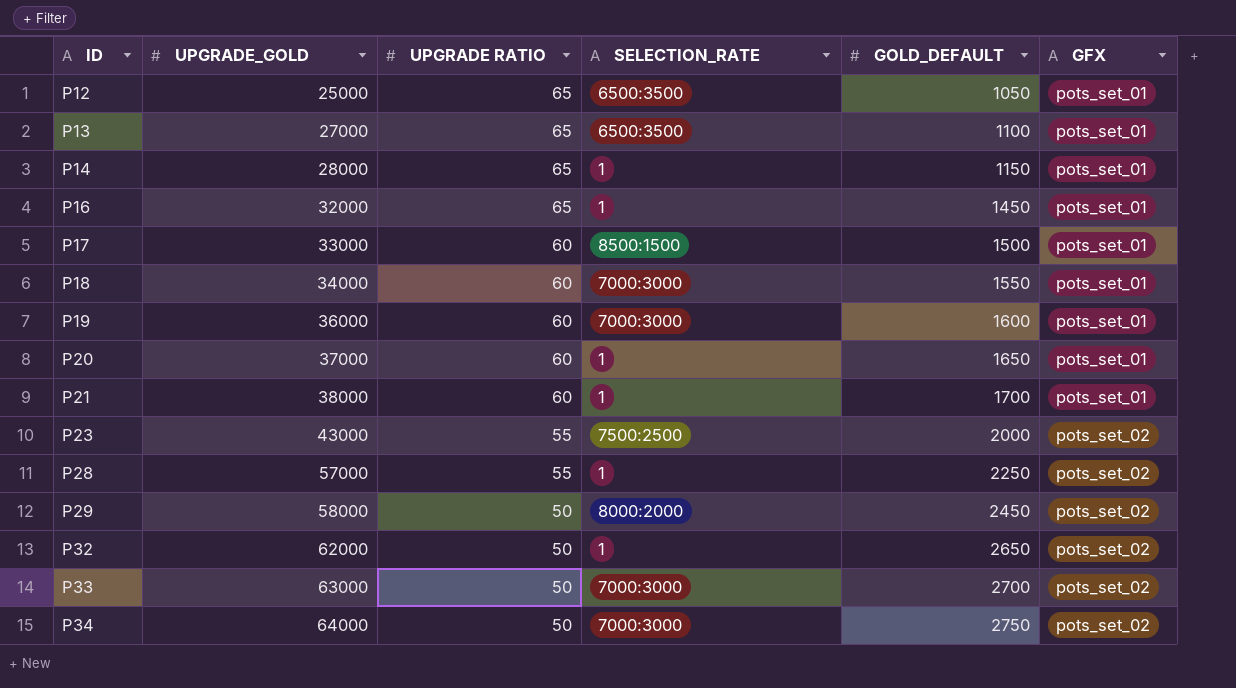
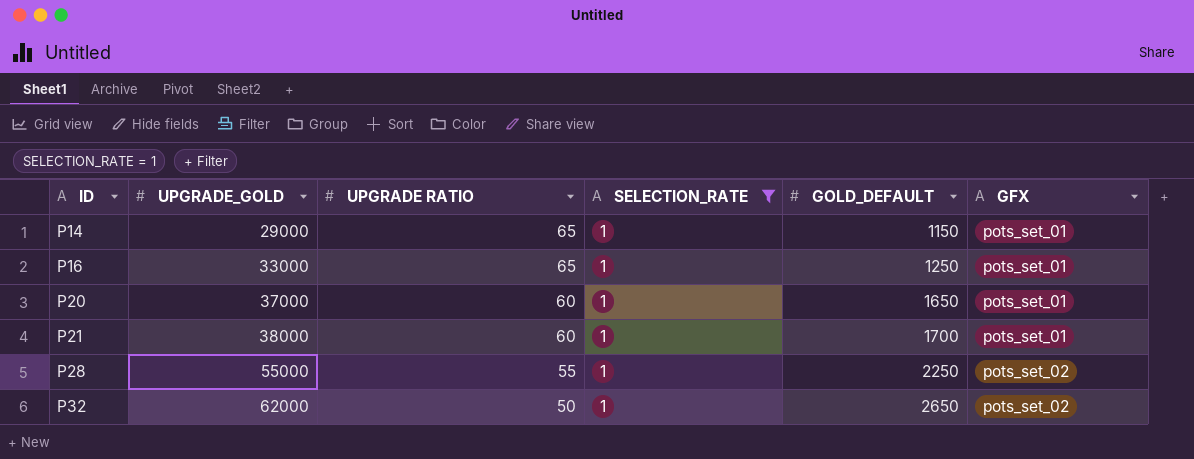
filter: none -> SELECTION_RATE = 1
P14 | UPGRADE_GOLD: 28000 -> 29000
P16 | UPGRADE_GOLD: 32000 -> 33000
P16 | GOLD_DEFAULT: 1450 -> 1250
P28 | UPGRADE_GOLD: 57000 -> 55000

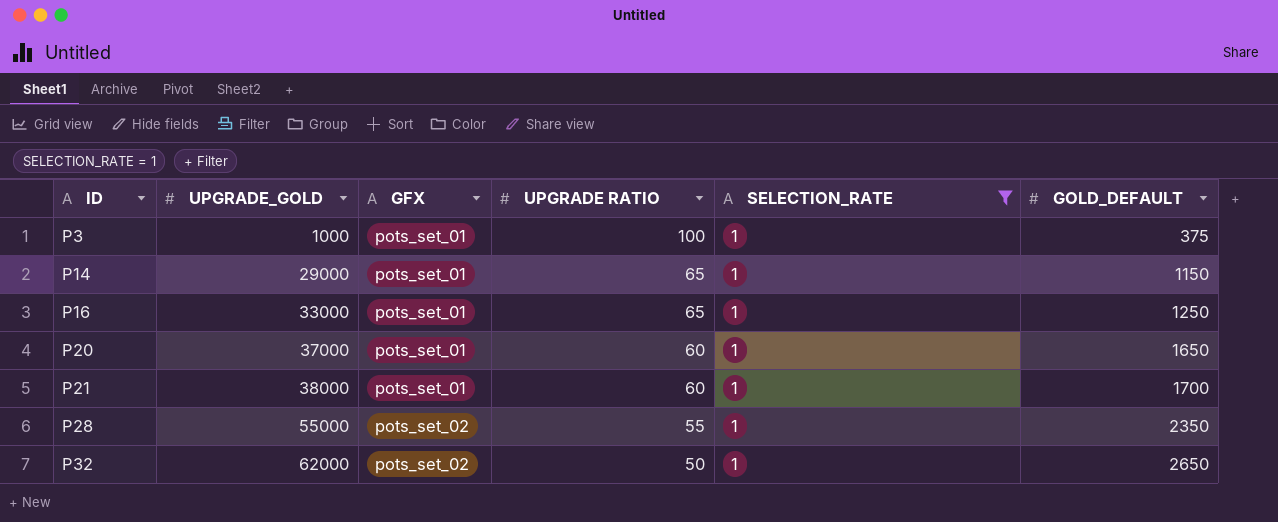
column GFX | position: 6 -> 3
row P3: none -> 1000 | pots_set_01 | 100 | 1 | 375
P28 | GOLD_DEFAULT: 2250 -> 2350

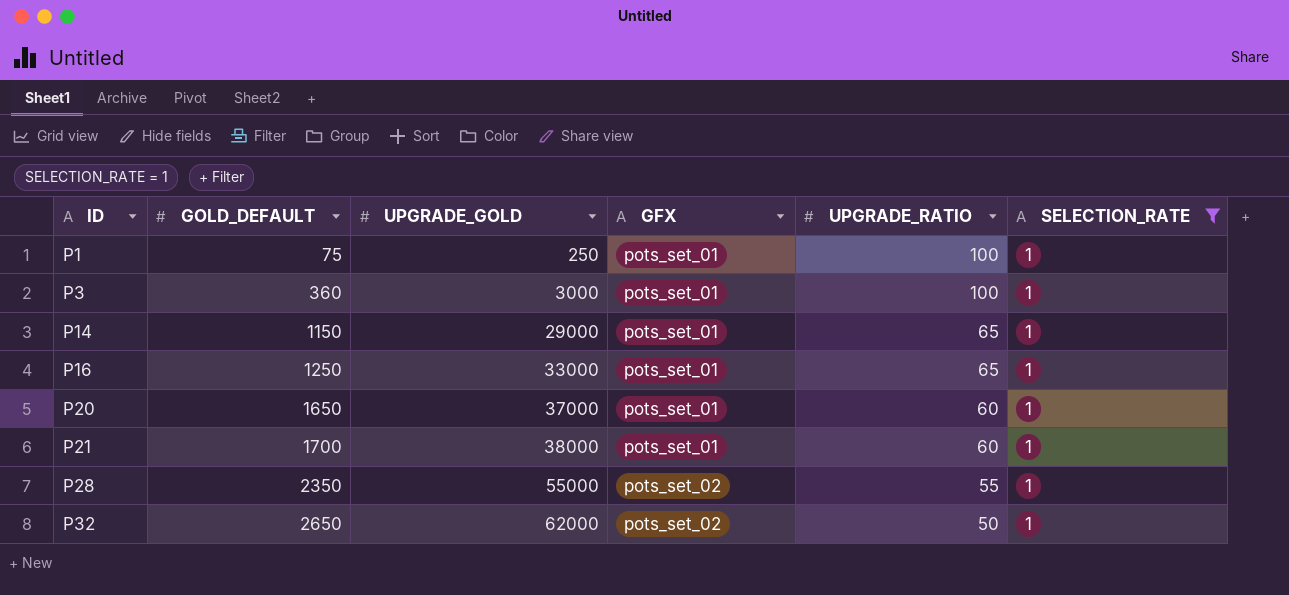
column GOLD_DEFAULT | position: 6 -> 2
column name: UPGRADE RATIO -> UPGRADE_RATIO
row P1: none -> 75 | 250 | pots_set_01 | 100 | 1
P3 | GOLD_DEFAULT: 375 -> 360
P3 | UPGRADE_GOLD: 1000 -> 3000

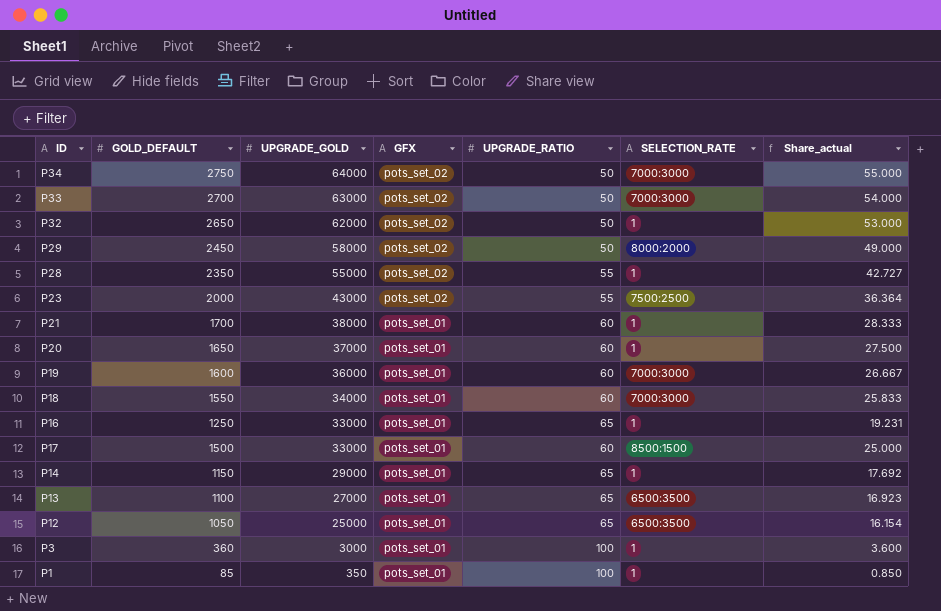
filter: SELECTION_RATE = 1 -> none
row order: ID ascending -> UPGRADE_GOLD descending
column Share_actual | formula: none -> [GOLD_DEFAULT] / [UPGRADE_RATIO]
P1 | GOLD_DEFAULT: 75 -> 85
P1 | UPGRADE_GOLD: 250 -> 350

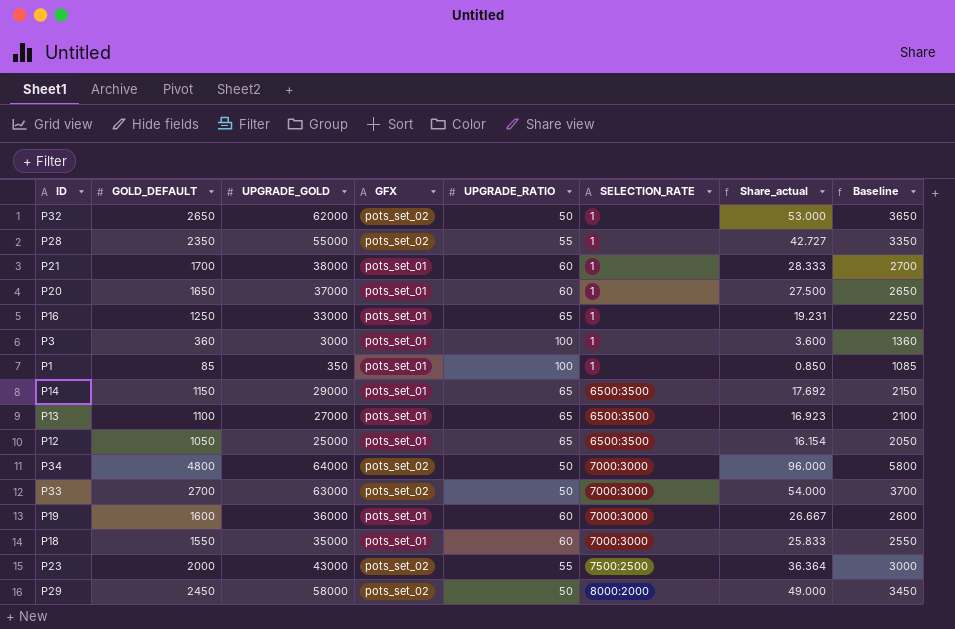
row order: UPGRADE_GOLD descending -> SELECTION_RATE ascending
column Baseline | formula: none -> [GOLD_DEFAULT] + 1000
row P17: 1500 | 33000 | pots_set_01 | 60 | 8500:1500 | 25.000 -> none
P14 | SELECTION_RATE: 1 -> 6500:3500
P34 | GOLD_DEFAULT: 2750 -> 4800
P34 | Share_actual: 55.000 -> 96.000
P18 | UPGRADE_GOLD: 34000 -> 35000

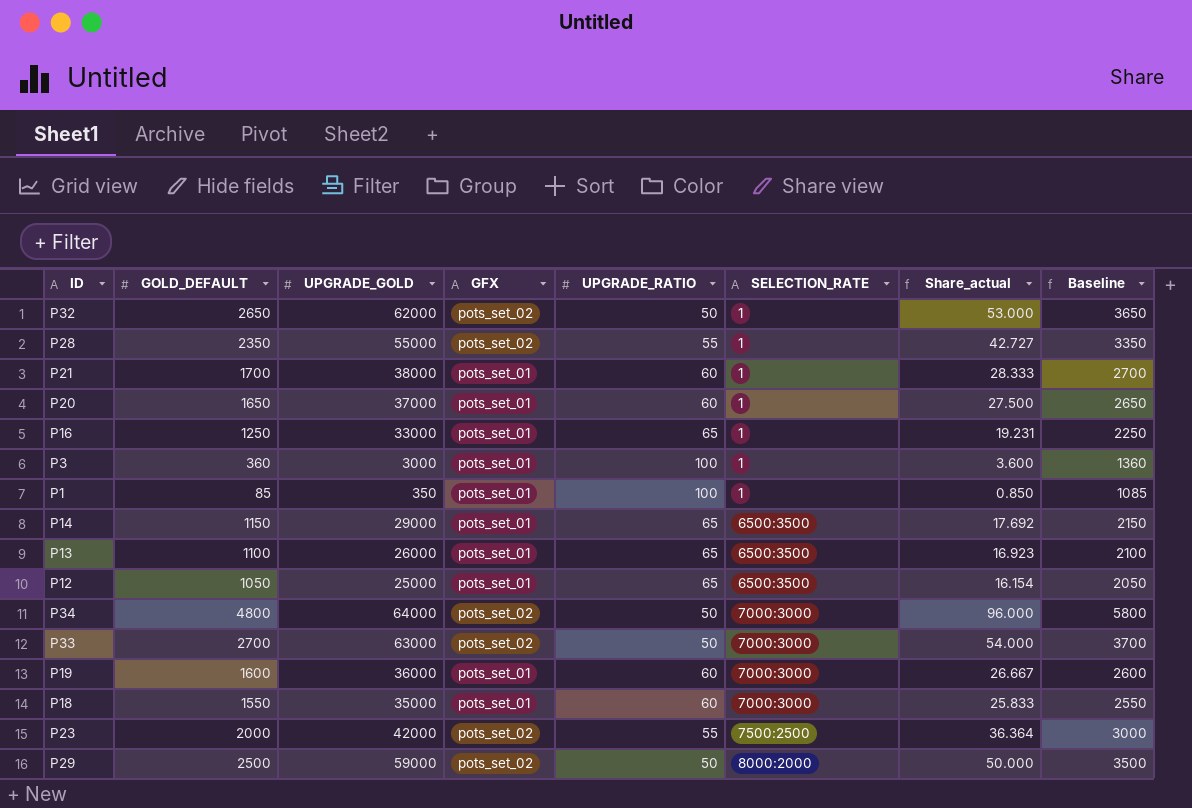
P13 | UPGRADE_GOLD: 27000 -> 26000
P23 | UPGRADE_GOLD: 43000 -> 42000
P29 | GOLD_DEFAULT: 2450 -> 2500
P29 | UPGRADE_GOLD: 58000 -> 59000
P29 | Share_actual: 49.000 -> 50.000
P29 | Baseline: 3450 -> 3500

